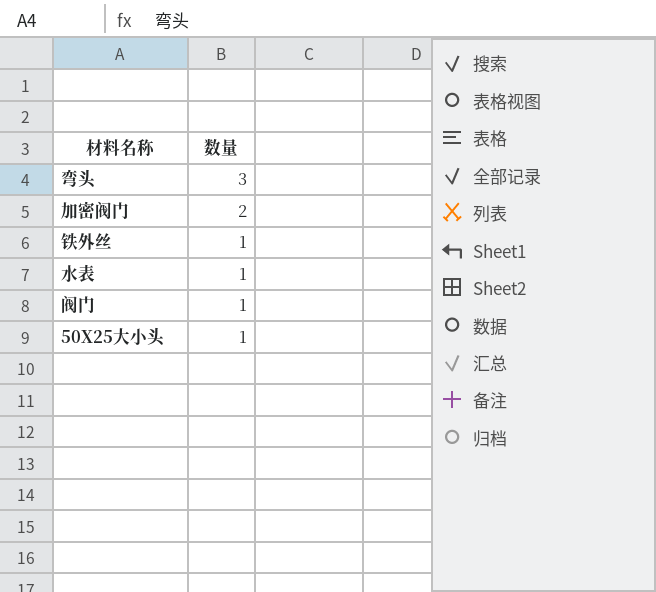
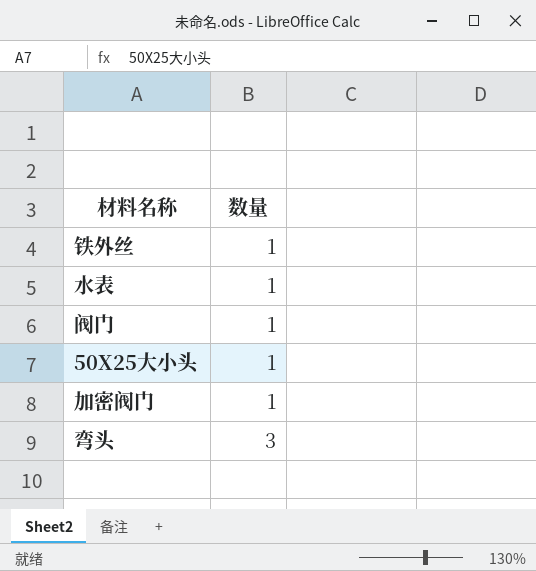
row order: 数量 descending -> 数量 ascending
加密阀门 | 数量: 2 -> 1

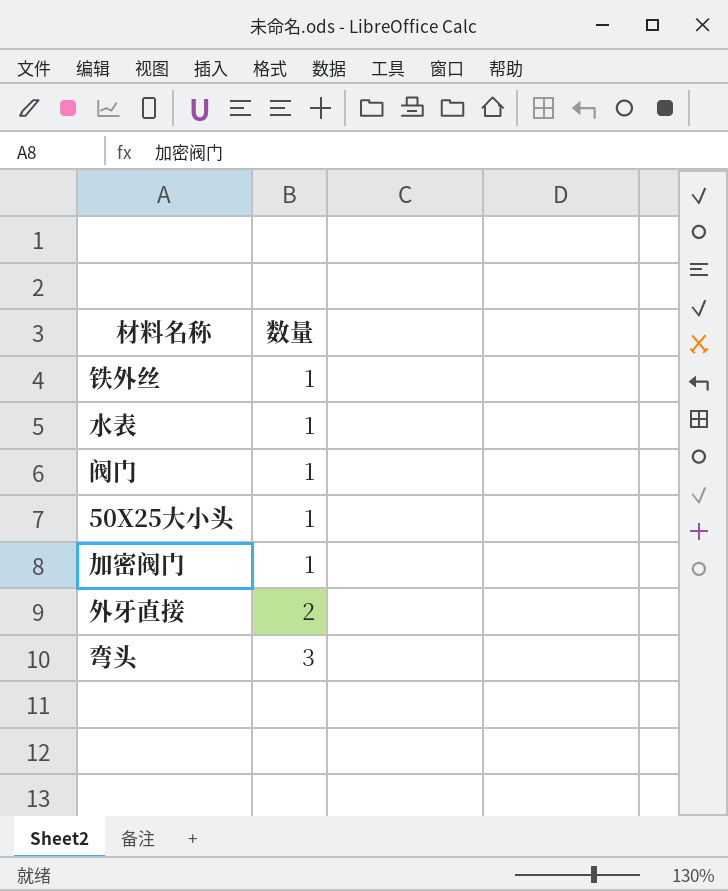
row 外牙直接: none -> 2

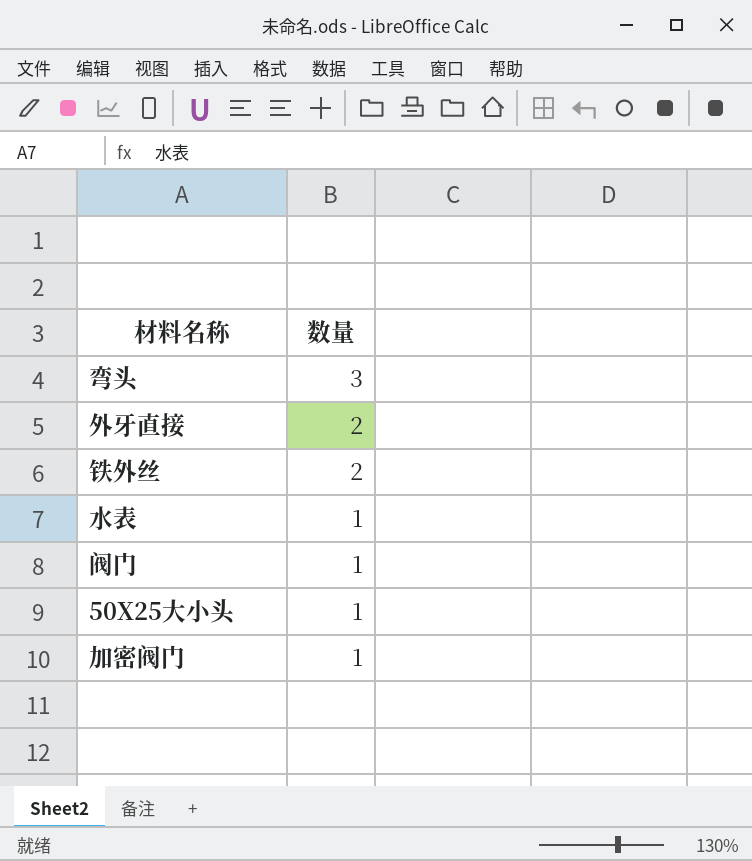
row order: 数量 ascending -> 数量 descending
铁外丝 | 数量: 1 -> 2

